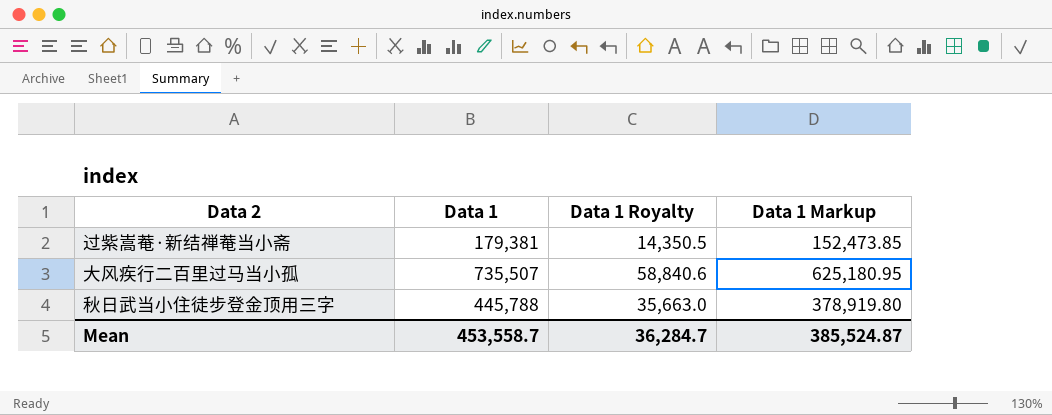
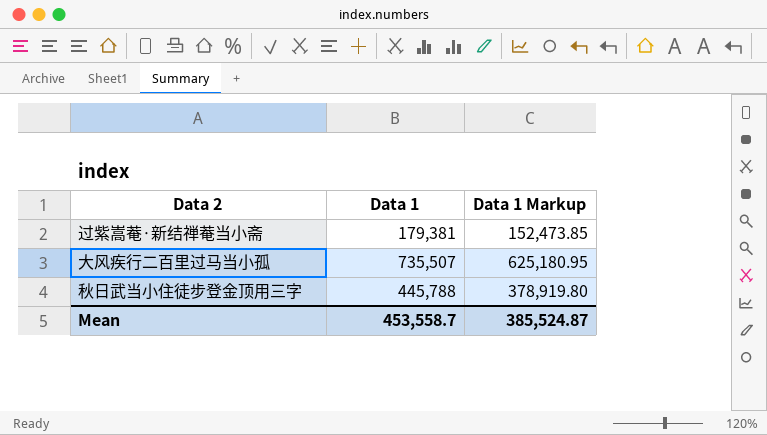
column Data 1 Royalty | formula: [Data 1] * 0.08 -> none

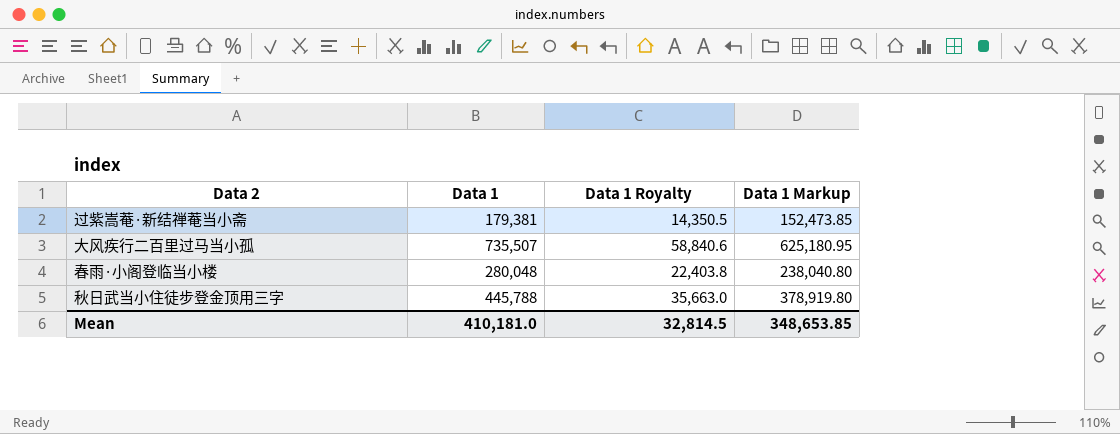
column Data 1 Royalty | formula: none -> [Data 1] * 0.08
row 春雨·小阁登临当小楼: none -> 280,048 | 22,403.8 | 238,040.80
Mean | Data 1: 453,558.7 -> 410,181.0
Mean | Data 1 Markup: 385,524.87 -> 348,653.85

